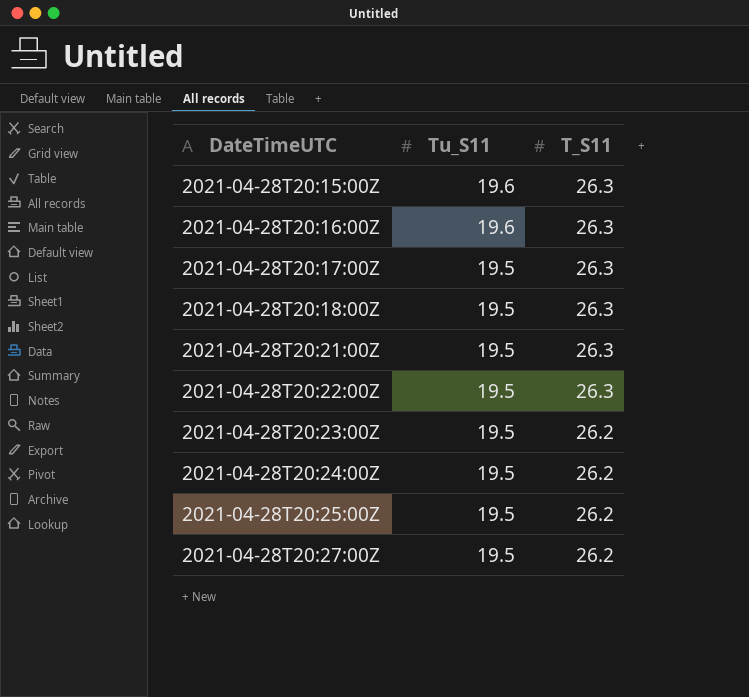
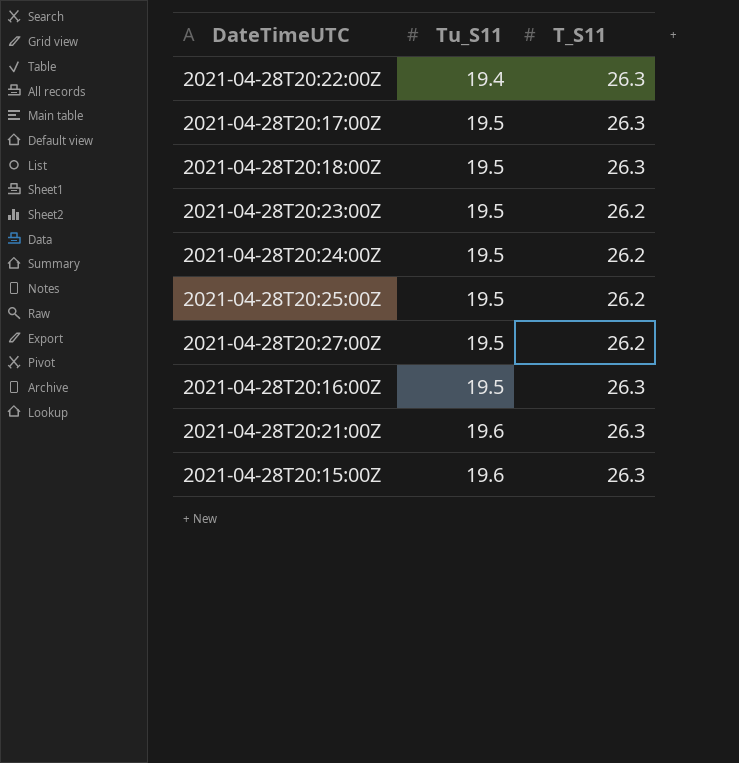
row order: DateTimeUTC ascending -> Tu_S11 ascending
2021-04-28T20:22:00Z | Tu_S11: 19.5 -> 19.4
2021-04-28T20:16:00Z | Tu_S11: 19.6 -> 19.5
2021-04-28T20:21:00Z | Tu_S11: 19.5 -> 19.6

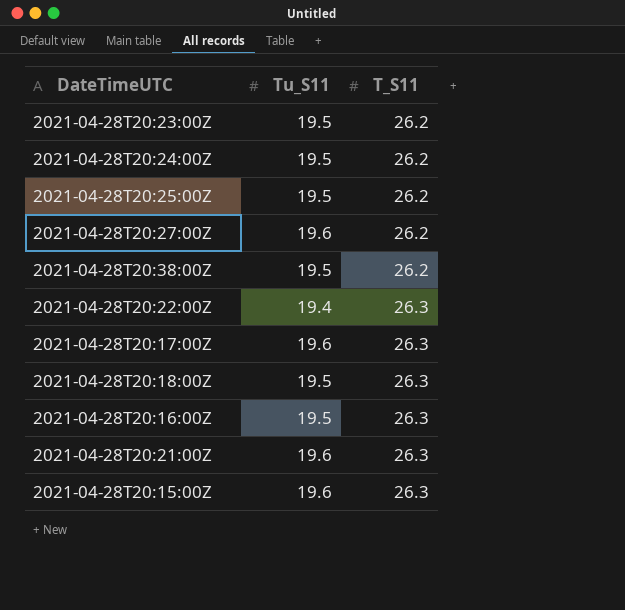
row order: Tu_S11 ascending -> T_S11 ascending
2021-04-28T20:27:00Z | Tu_S11: 19.5 -> 19.6
row 2021-04-28T20:38:00Z: none -> 19.5 | 26.2
2021-04-28T20:17:00Z | Tu_S11: 19.5 -> 19.6

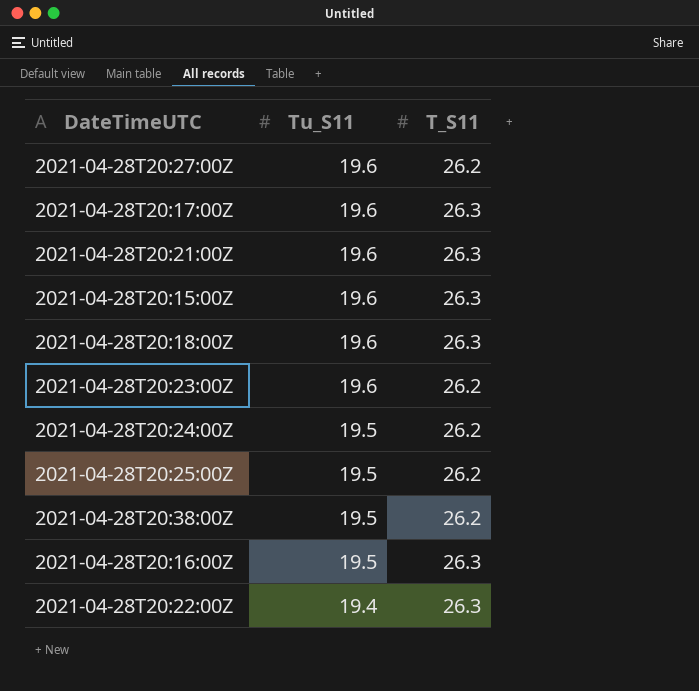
row order: T_S11 ascending -> Tu_S11 descending
2021-04-28T20:18:00Z | Tu_S11: 19.5 -> 19.6
2021-04-28T20:23:00Z | Tu_S11: 19.5 -> 19.6

